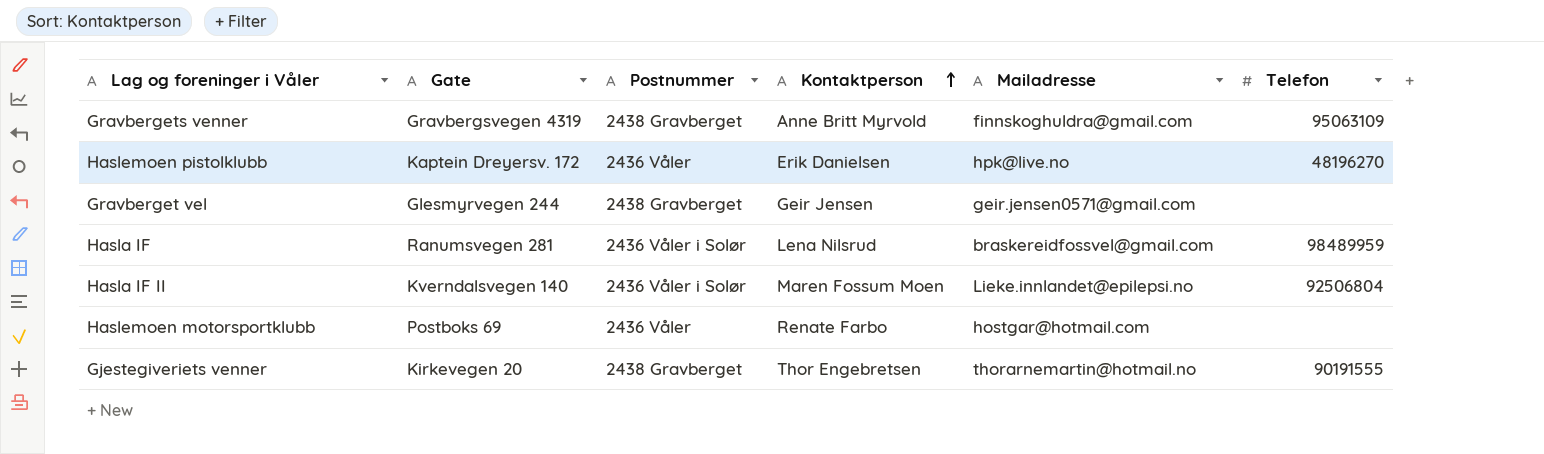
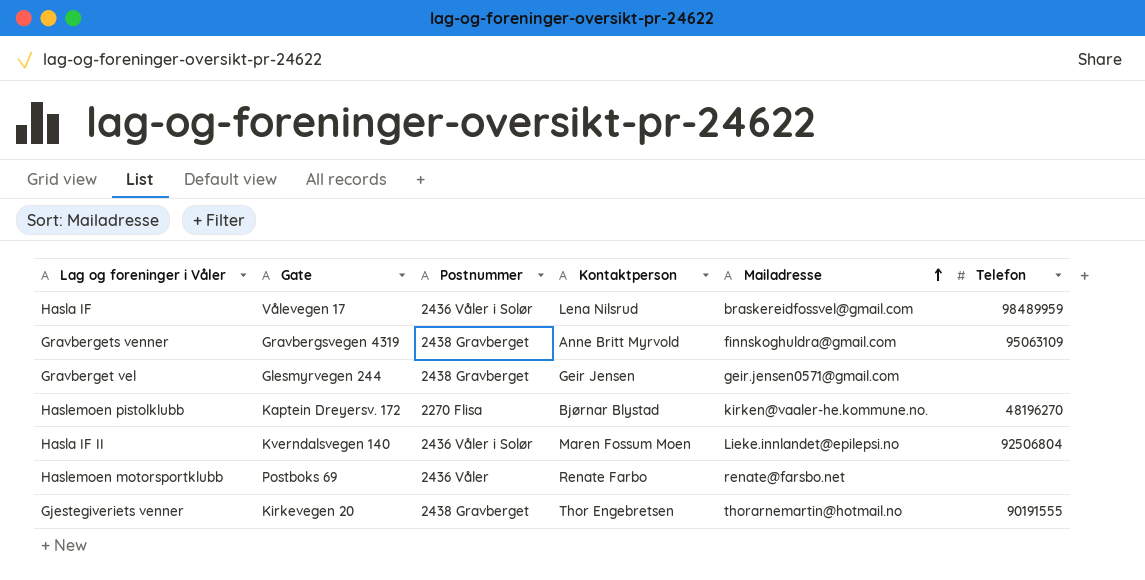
row order: Kontaktperson ascending -> Mailadresse ascending
Hasla IF | Gate: Ranumsvegen 281 -> Vålevegen 17
Haslemoen pistolklubb | Postnummer: 2436 Våler -> 2270 Flisa
Haslemoen pistolklubb | Kontaktperson: Erik Danielsen -> Bjørnar Blystad
Haslemoen pistolklubb | Mailadresse: hpk@live.no -> kirken@vaaler-he.kommune.no.
Haslemoen motorsportklubb | Mailadresse: hostgar@hotmail.com -> renate@farsbo.net

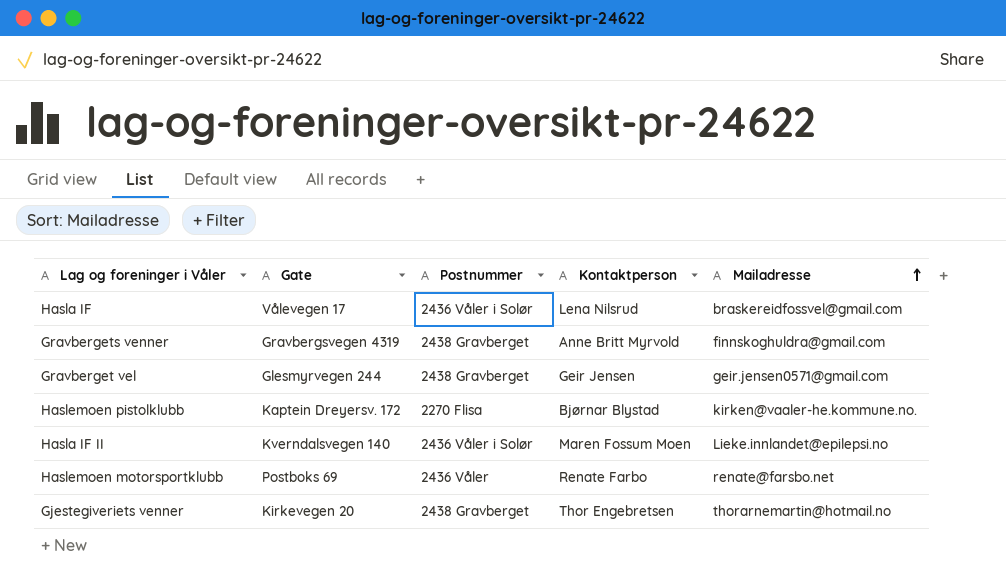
column Telefon | position: 6 -> none

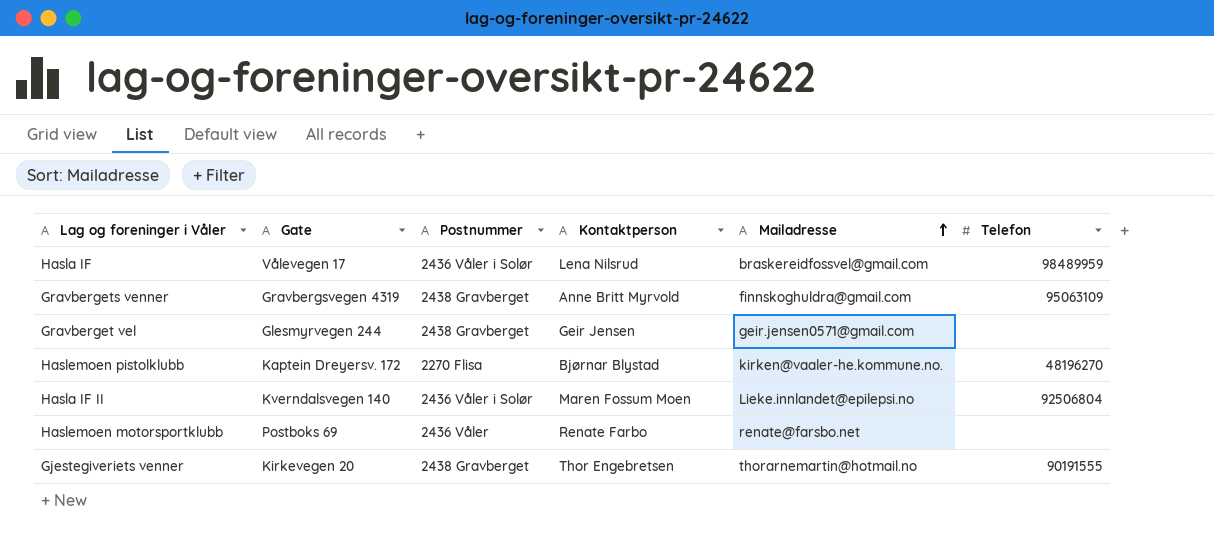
column Telefon | position: none -> 6

